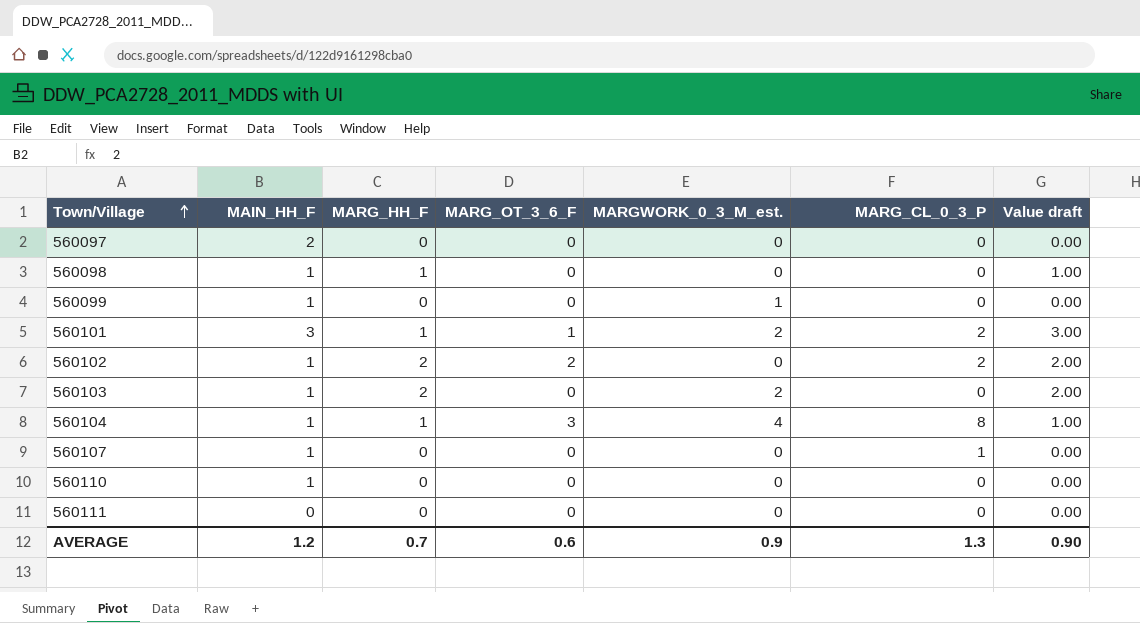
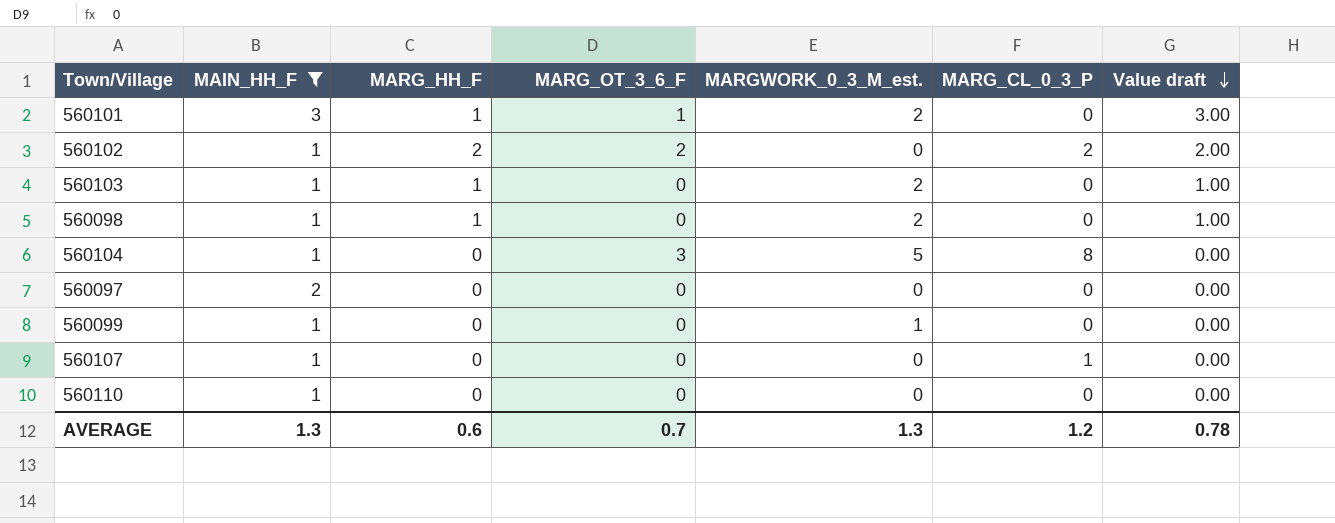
filter: none -> MAIN_HH_F != 0
row order: Town/Village ascending -> Value draft descending
560101 | MARG_CL_0_3_P: 2 -> 0
560103 | MARG_HH_F: 2 -> 1
560103 | Value draft: 2.00 -> 1.00
560098 | MARGWORK_0_3_M_est.: 0 -> 2
560104 | MARG_HH_F: 1 -> 0
560104 | MARGWORK_0_3_M_est.: 4 -> 5
560104 | Value draft: 1.00 -> 0.00
AVERAGE | MAIN_HH_F: 1.2 -> 1.3
AVERAGE | MARG_HH_F: 0.7 -> 0.6
AVERAGE | MARG_OT_3_6_F: 0.6 -> 0.7
AVERAGE | MARGWORK_0_3_M_est.: 0.9 -> 1.3
AVERAGE | MARG_CL_0_3_P: 1.3 -> 1.2
AVERAGE | Value draft: 0.90 -> 0.78

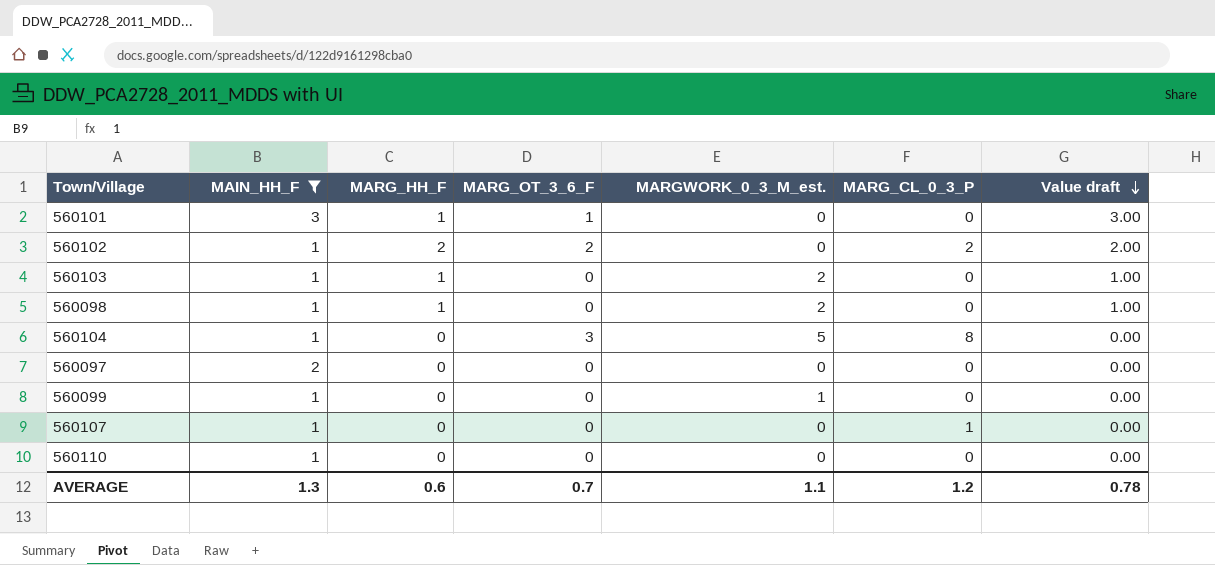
560101 | MARGWORK_0_3_M_est.: 2 -> 0
AVERAGE | MARGWORK_0_3_M_est.: 1.3 -> 1.1

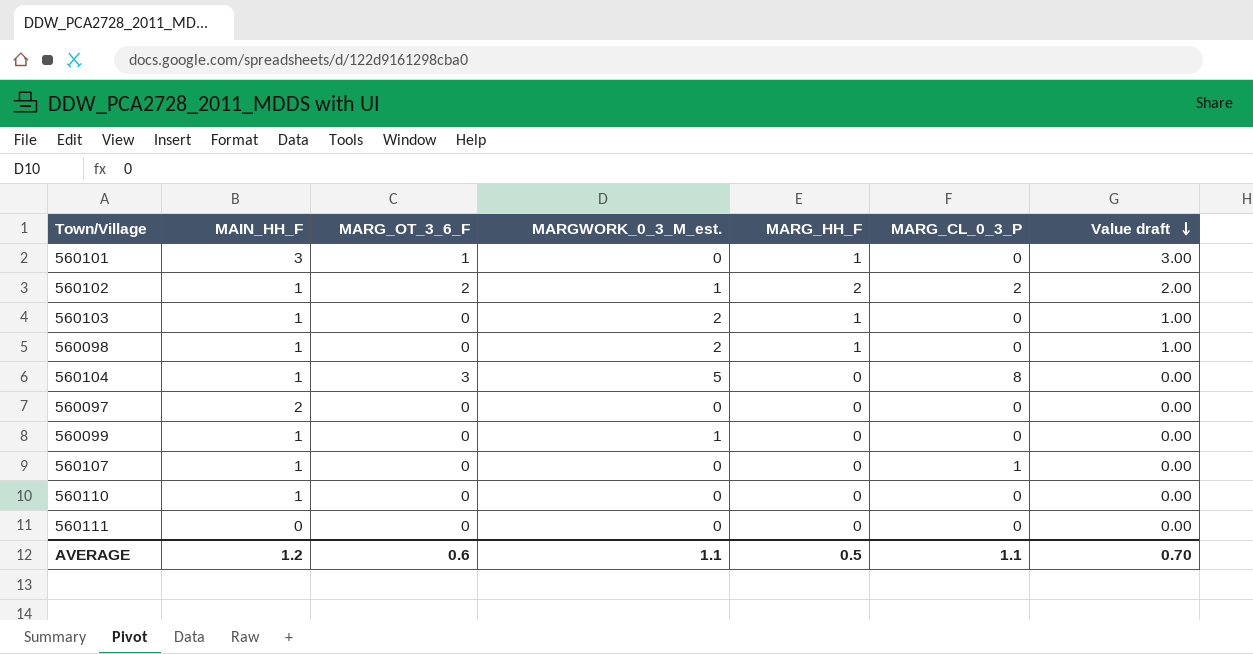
filter: MAIN_HH_F != 0 -> none
column MARG_HH_F | position: 3 -> 5
560102 | MARGWORK_0_3_M_est.: 0 -> 1
AVERAGE | MAIN_HH_F: 1.3 -> 1.2
AVERAGE | MARG_OT_3_6_F: 0.7 -> 0.6
AVERAGE | MARG_HH_F: 0.6 -> 0.5
AVERAGE | MARG_CL_0_3_P: 1.2 -> 1.1
AVERAGE | Value draft: 0.78 -> 0.70

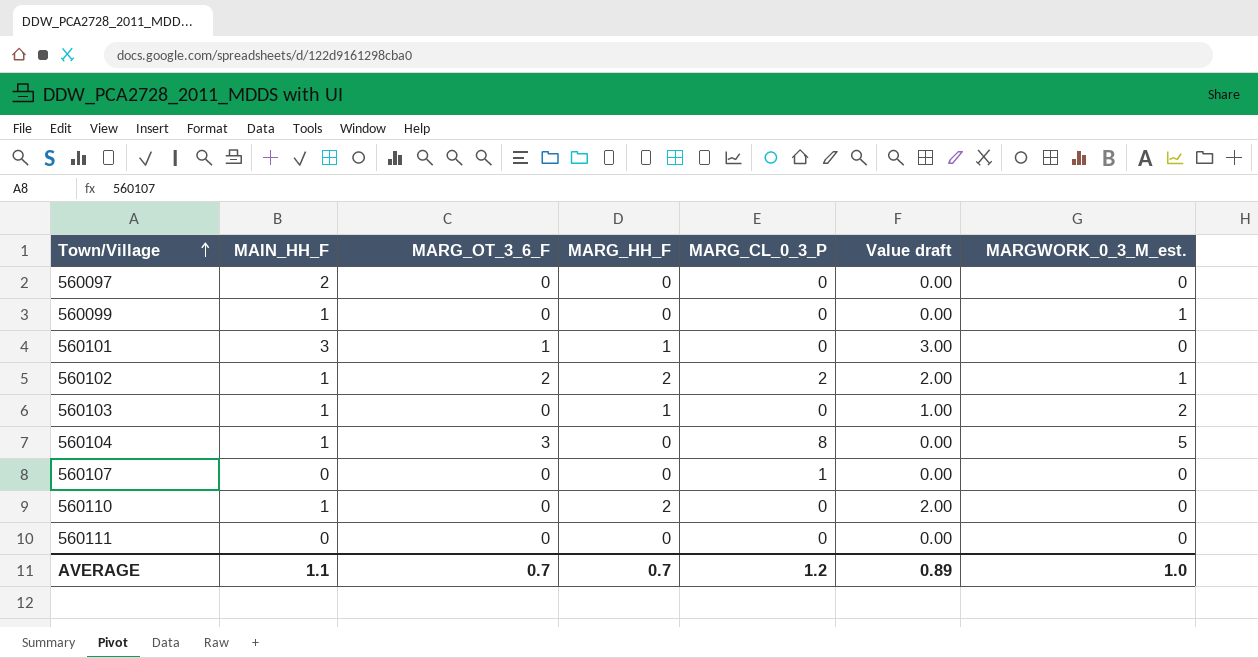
row order: Value draft descending -> Town/Village ascending
column MARGWORK_0_3_M_est. | position: 4 -> 7
row 560098: 1 | 0 | 2 | 1 | 0 | 1.00 -> none
560107 | MAIN_HH_F: 1 -> 0
560110 | MARG_HH_F: 0 -> 2
560110 | Value draft: 0.00 -> 2.00
AVERAGE | MAIN_HH_F: 1.2 -> 1.1
AVERAGE | MARG_OT_3_6_F: 0.6 -> 0.7
AVERAGE | MARG_HH_F: 0.5 -> 0.7
AVERAGE | MARG_CL_0_3_P: 1.1 -> 1.2
AVERAGE | Value draft: 0.70 -> 0.89
AVERAGE | MARGWORK_0_3_M_est.: 1.1 -> 1.0

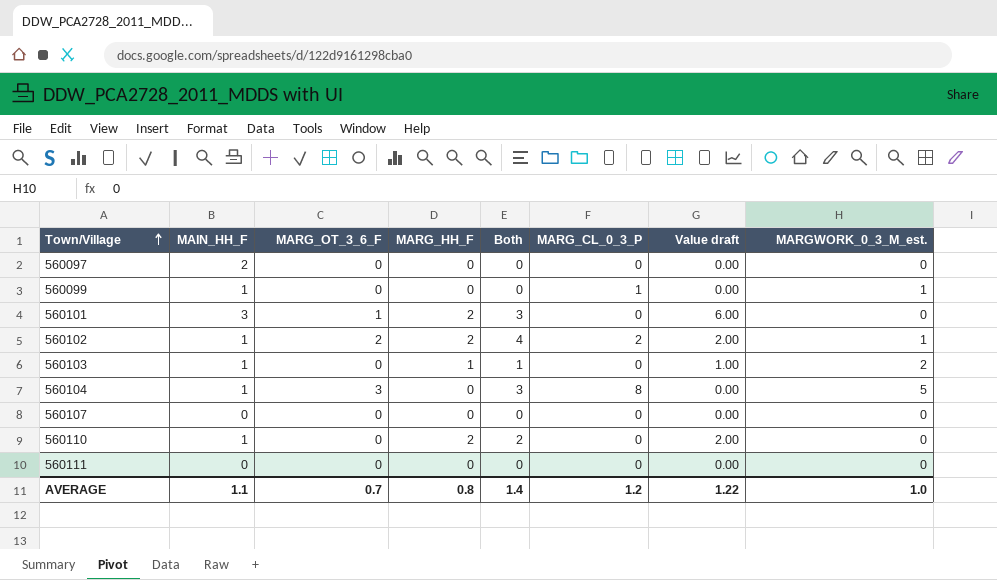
column Both | formula: none -> [MARG_OT_3_6_F] + [MARG_HH_F]
560099 | MARG_CL_0_3_P: 0 -> 1
560101 | MARG_HH_F: 1 -> 2
560101 | Value draft: 3.00 -> 6.00
560107 | MARG_CL_0_3_P: 1 -> 0
AVERAGE | MARG_HH_F: 0.7 -> 0.8
AVERAGE | Value draft: 0.89 -> 1.22

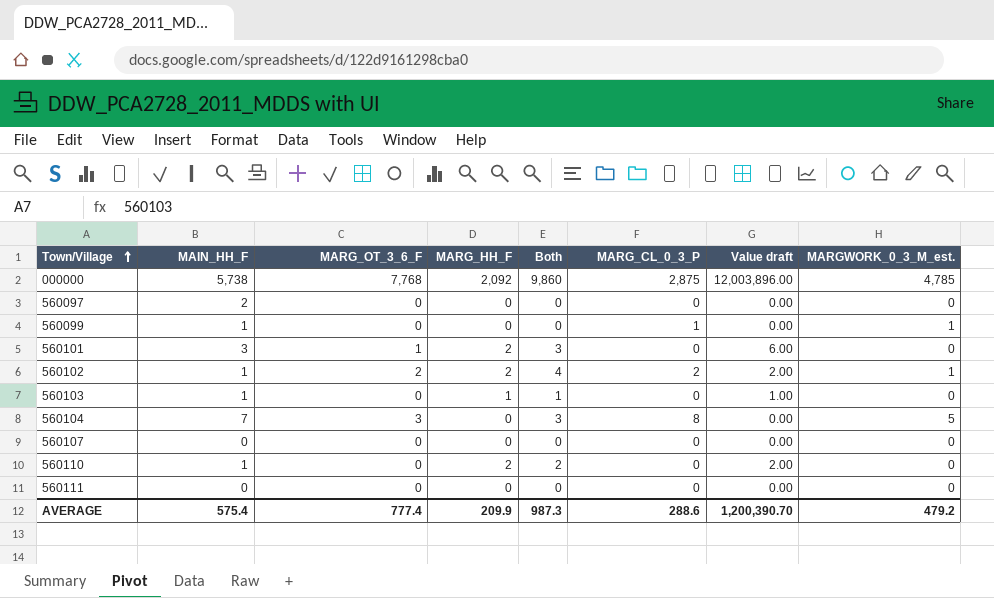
row 000000: none -> 5,738 | 7,768 | 2,092 | 9,860 | 2,875 | 12,003,896.00 | 4,785
560103 | MARGWORK_0_3_M_est.: 2 -> 0
560104 | MAIN_HH_F: 1 -> 7
AVERAGE | MAIN_HH_F: 1.1 -> 575.4
AVERAGE | MARG_OT_3_6_F: 0.7 -> 777.4
AVERAGE | MARG_HH_F: 0.8 -> 209.9
AVERAGE | Both: 1.4 -> 987.3
AVERAGE | MARG_CL_0_3_P: 1.2 -> 288.6
AVERAGE | Value draft: 1.22 -> 1,200,390.70
AVERAGE | MARGWORK_0_3_M_est.: 1.0 -> 479.2

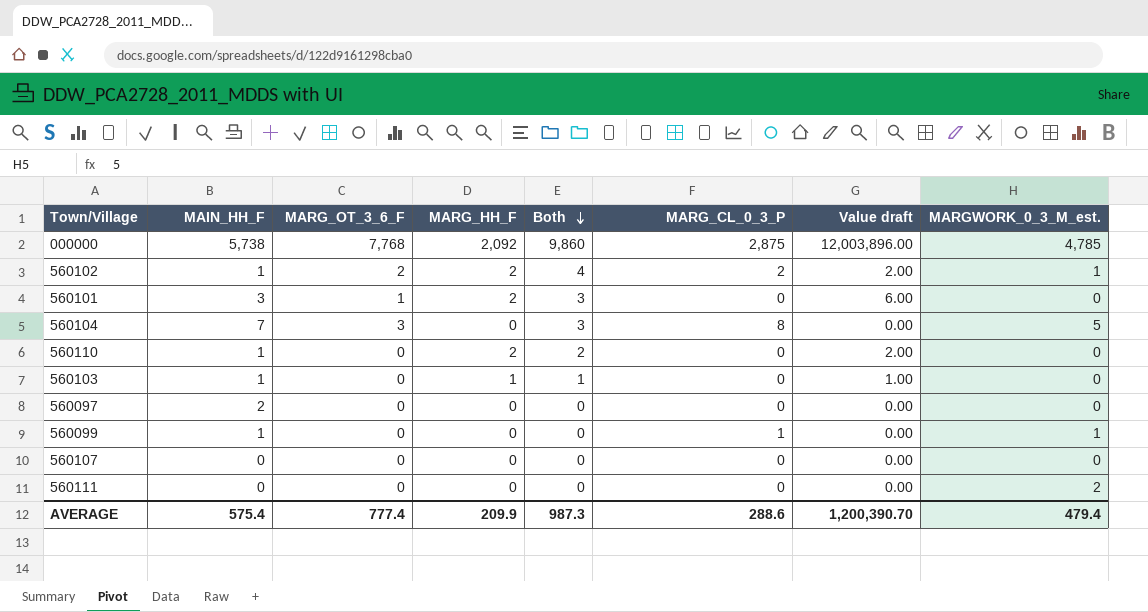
row order: Town/Village ascending -> Both descending
560111 | MARGWORK_0_3_M_est.: 0 -> 2
AVERAGE | MARGWORK_0_3_M_est.: 479.2 -> 479.4

